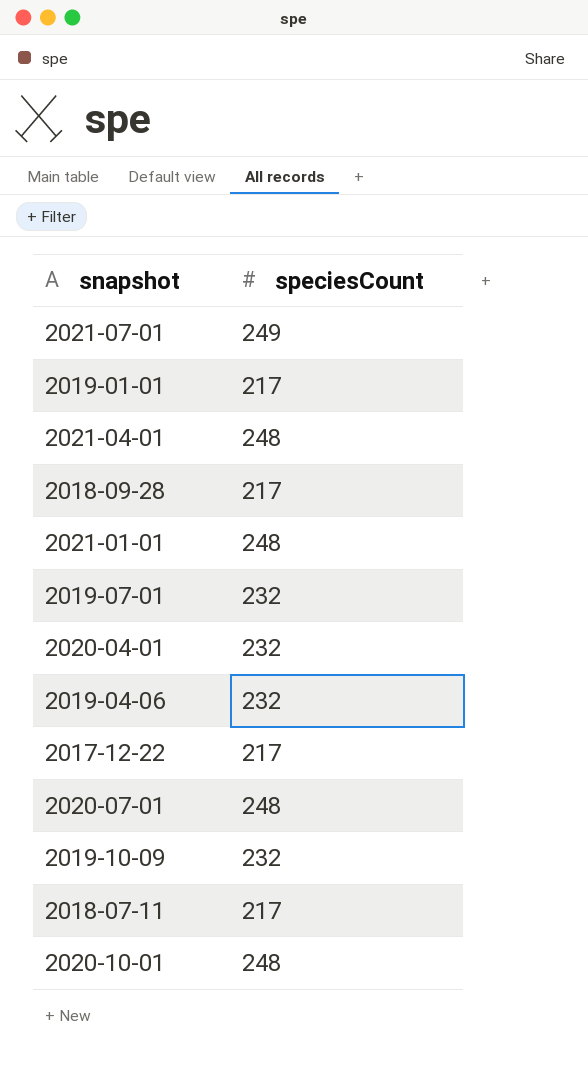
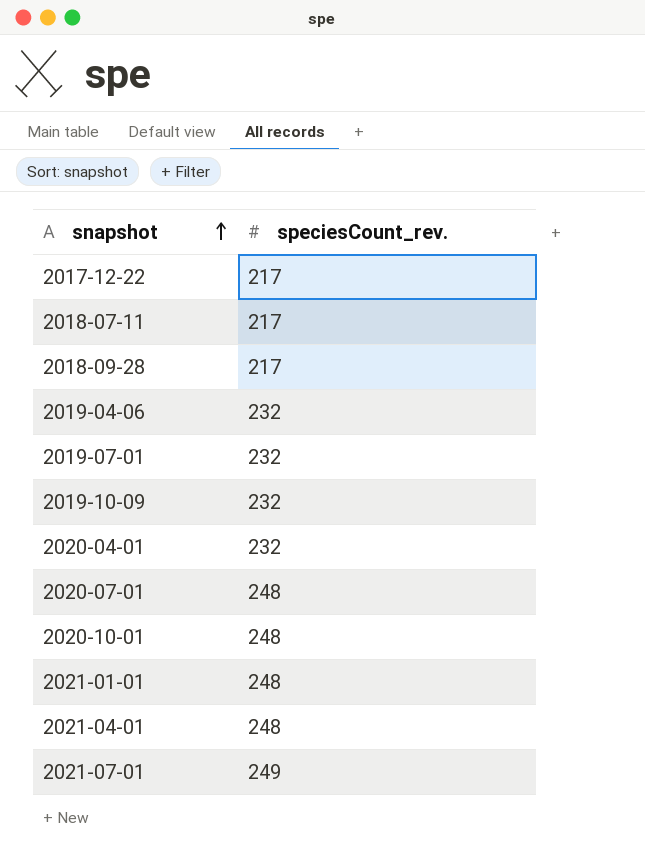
row order: none -> snapshot ascending
column name: speciesCount -> speciesCount_rev.
row 2019-01-01: 217 -> none

